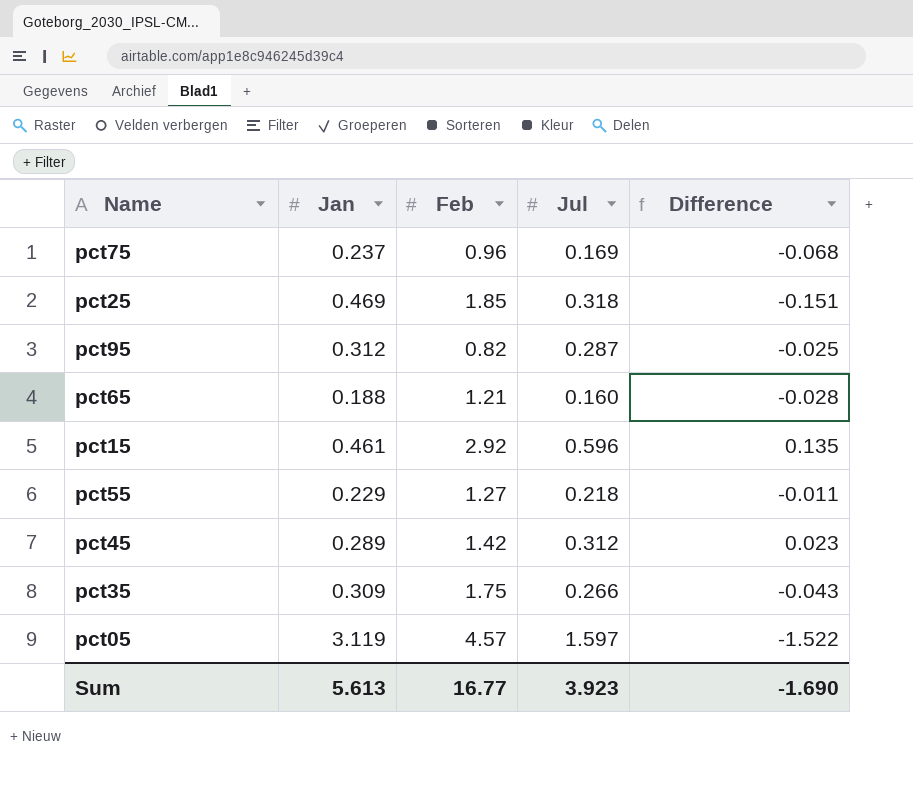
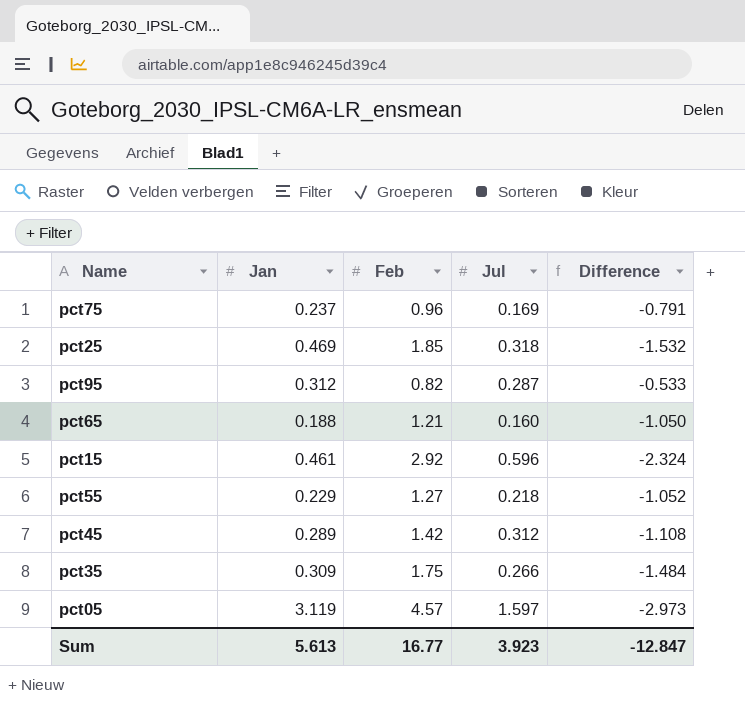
column Difference | formula: [Jul] - [Jan] -> [Jul] - [Feb]
Sum | Difference: -1.690 -> -12.847

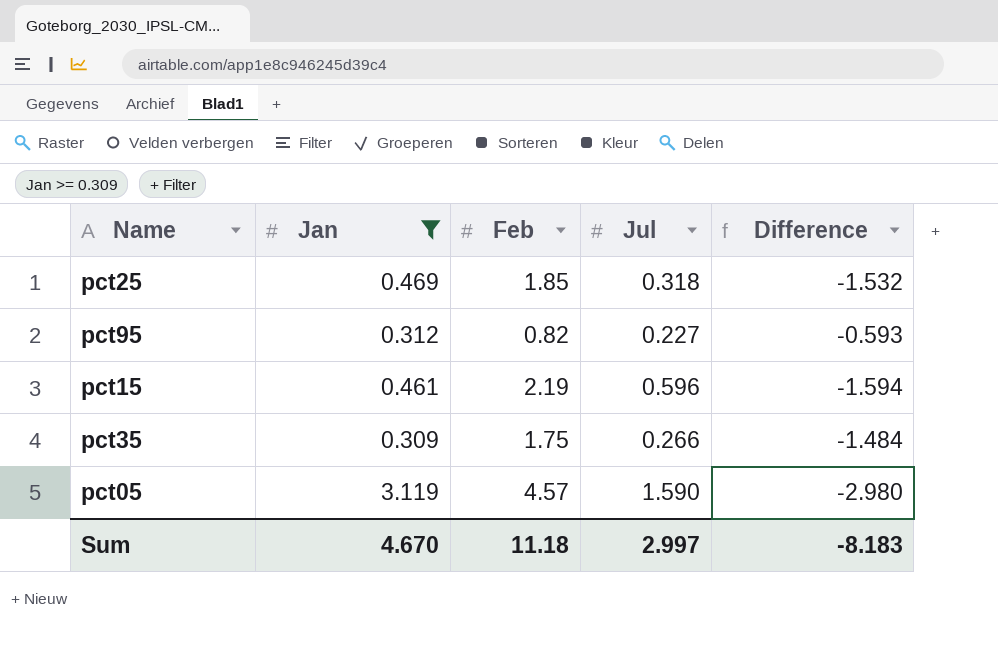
filter: none -> Jan >= 0.309
pct95 | Jul: 0.287 -> 0.227
pct95 | Difference: -0.533 -> -0.593
pct15 | Feb: 2.92 -> 2.19
pct15 | Difference: -2.324 -> -1.594
pct05 | Jul: 1.597 -> 1.590
pct05 | Difference: -2.973 -> -2.980
Sum | Jan: 5.613 -> 4.670
Sum | Feb: 16.77 -> 11.18
Sum | Jul: 3.923 -> 2.997
Sum | Difference: -12.847 -> -8.183

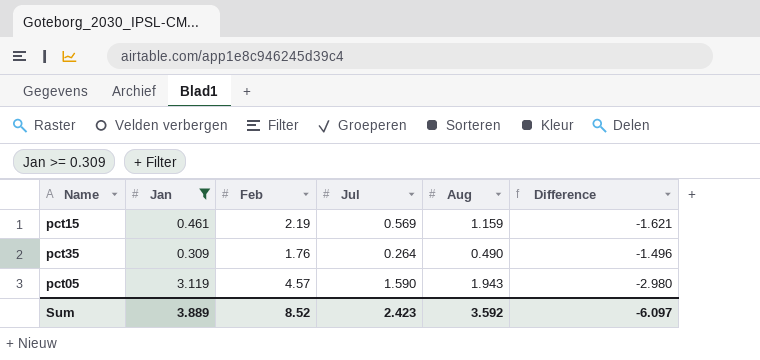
column Aug | position: none -> 5
row pct25: 0.469 | 1.85 | 0.318 | -1.532 -> none
row pct95: 0.312 | 0.82 | 0.227 | -0.593 -> none
pct15 | Jul: 0.596 -> 0.569
pct15 | Difference: -1.594 -> -1.621
pct35 | Feb: 1.75 -> 1.76
pct35 | Jul: 0.266 -> 0.264
pct35 | Difference: -1.484 -> -1.496
Sum | Jan: 4.670 -> 3.889
Sum | Feb: 11.18 -> 8.52
Sum | Jul: 2.997 -> 2.423
Sum | Difference: -8.183 -> -6.097

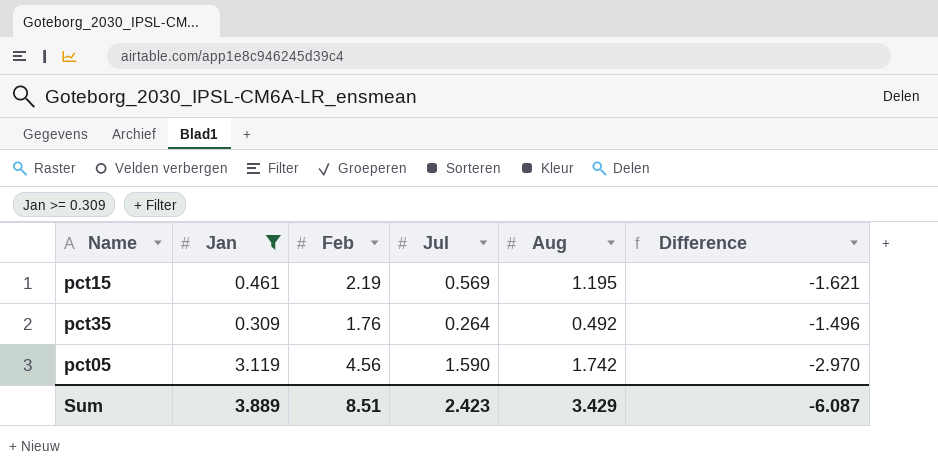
pct15 | Aug: 1.159 -> 1.195
pct35 | Aug: 0.490 -> 0.492
pct05 | Feb: 4.57 -> 4.56
pct05 | Aug: 1.943 -> 1.742
pct05 | Difference: -2.980 -> -2.970
Sum | Feb: 8.52 -> 8.51
Sum | Aug: 3.592 -> 3.429
Sum | Difference: -6.097 -> -6.087

